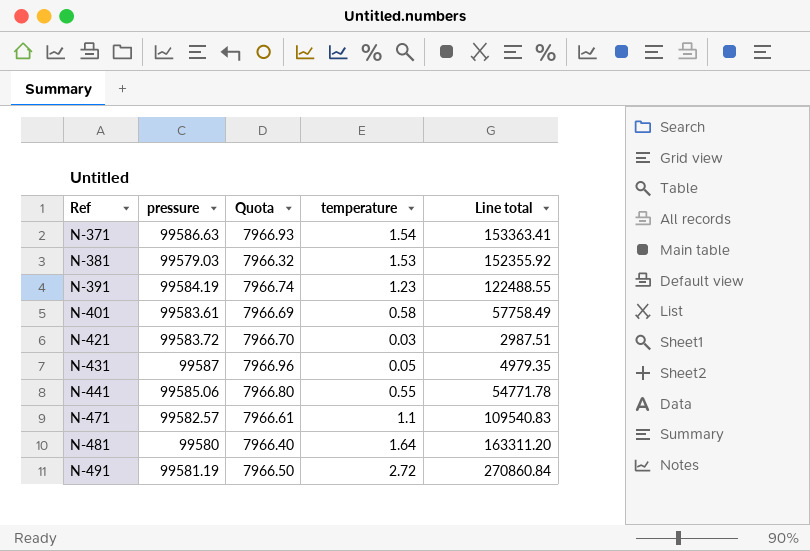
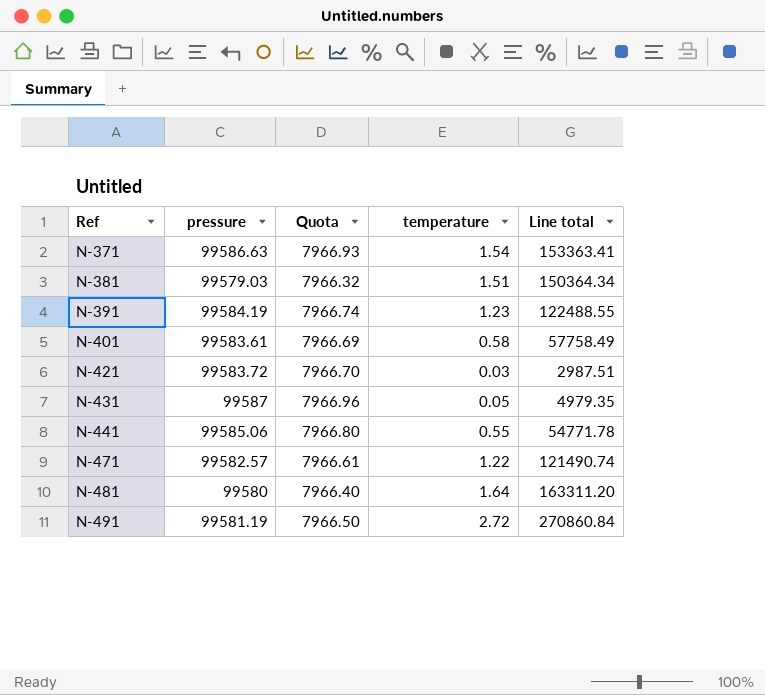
N-381 | temperature: 1.53 -> 1.51
N-381 | Line total: 152355.92 -> 150364.34
N-471 | temperature: 1.1 -> 1.22
N-471 | Line total: 109540.83 -> 121490.74

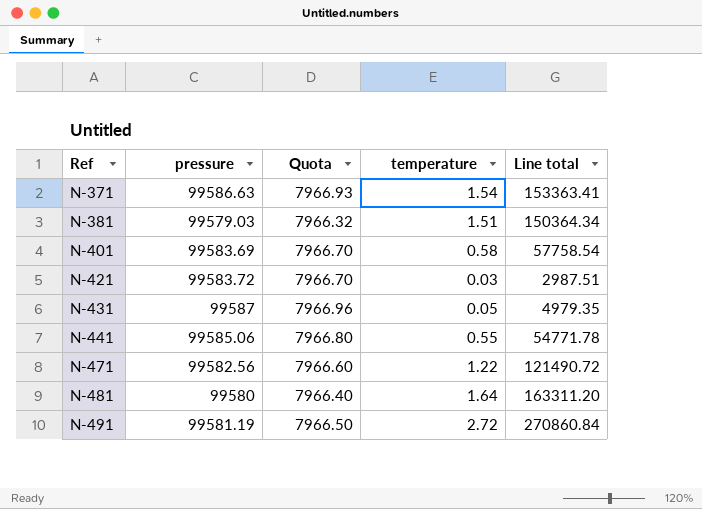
row N-391: 99584.19 | 7966.74 | 1.23 | 122488.55 -> none
N-401 | pressure: 99583.61 -> 99583.69
N-401 | Quota: 7966.69 -> 7966.70
N-401 | Line total: 57758.49 -> 57758.54
N-471 | pressure: 99582.57 -> 99582.56
N-471 | Quota: 7966.61 -> 7966.60
N-471 | Line total: 121490.74 -> 121490.72

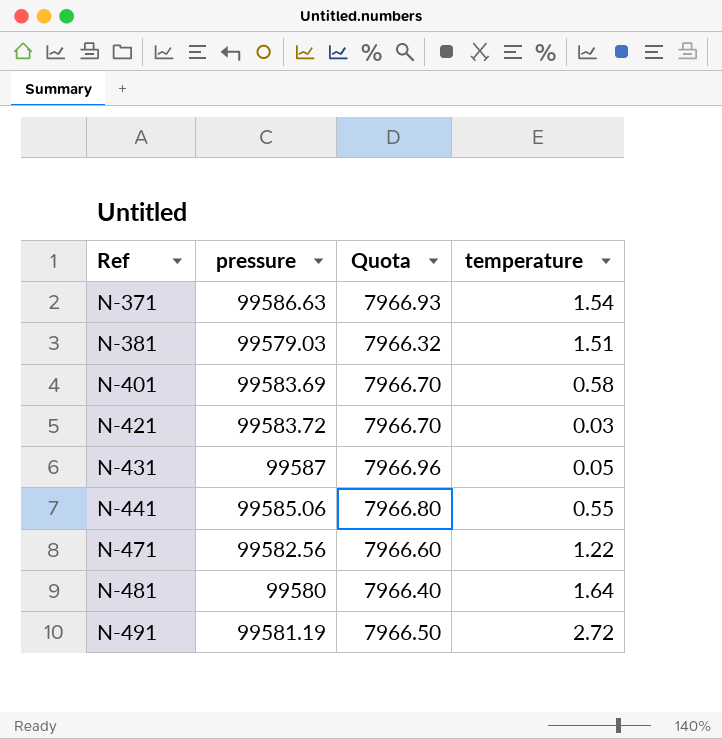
column Line total | formula: [pressure] * [temperature] -> none

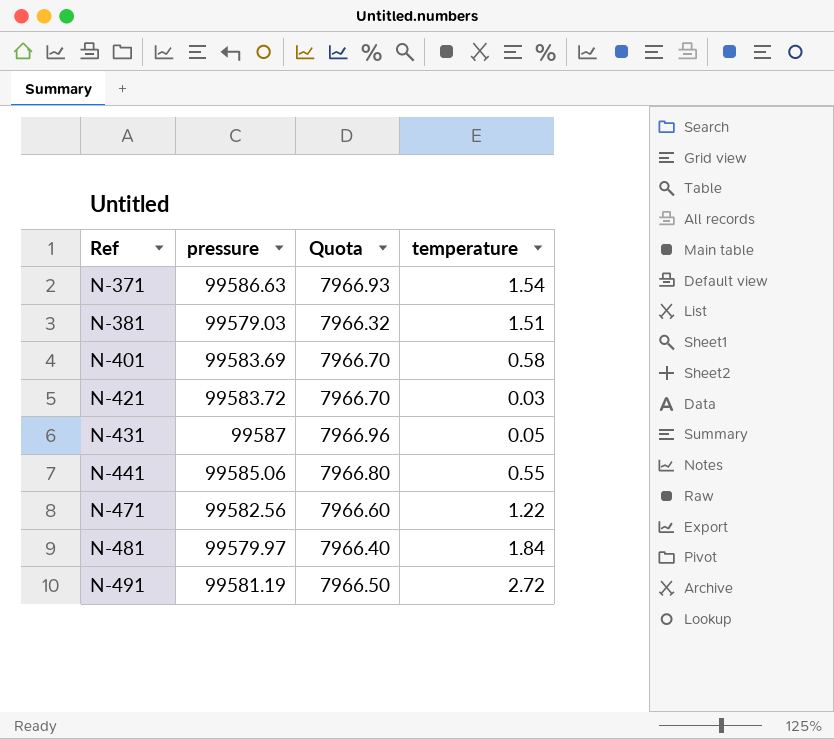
N-481 | pressure: 99580 -> 99579.97
N-481 | temperature: 1.64 -> 1.84

